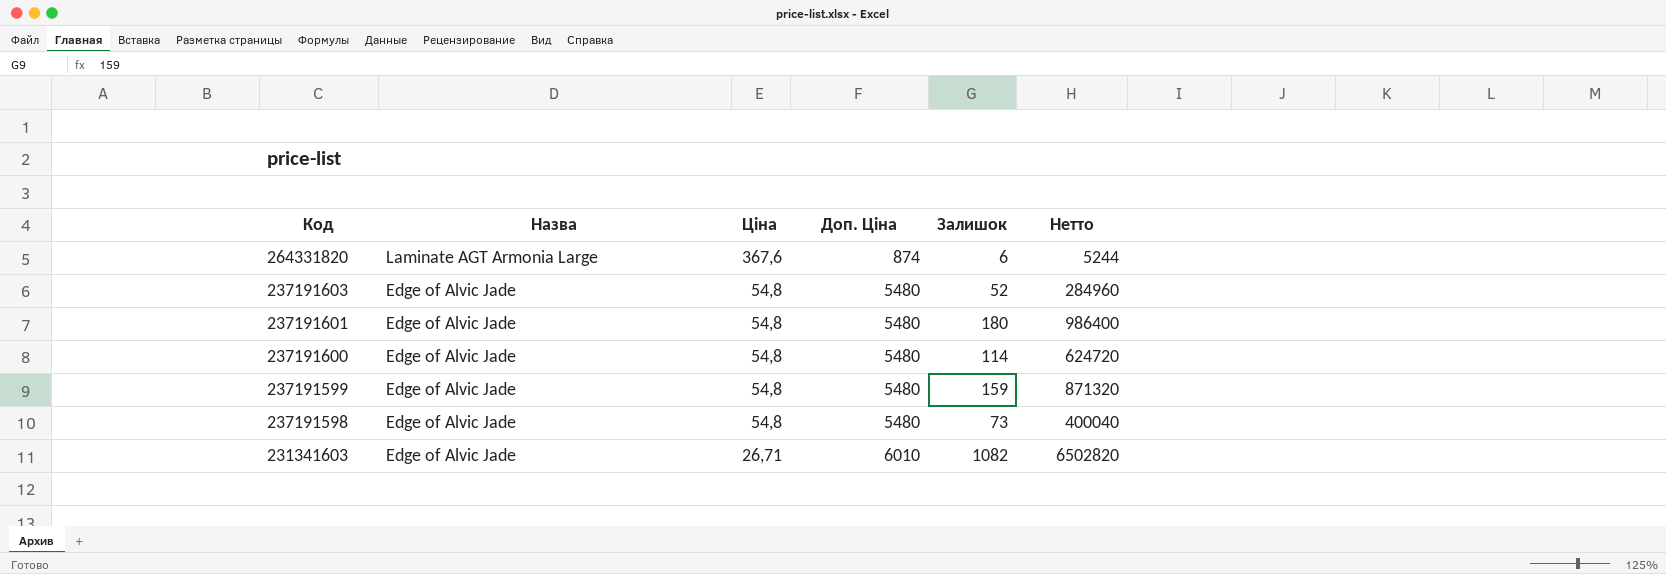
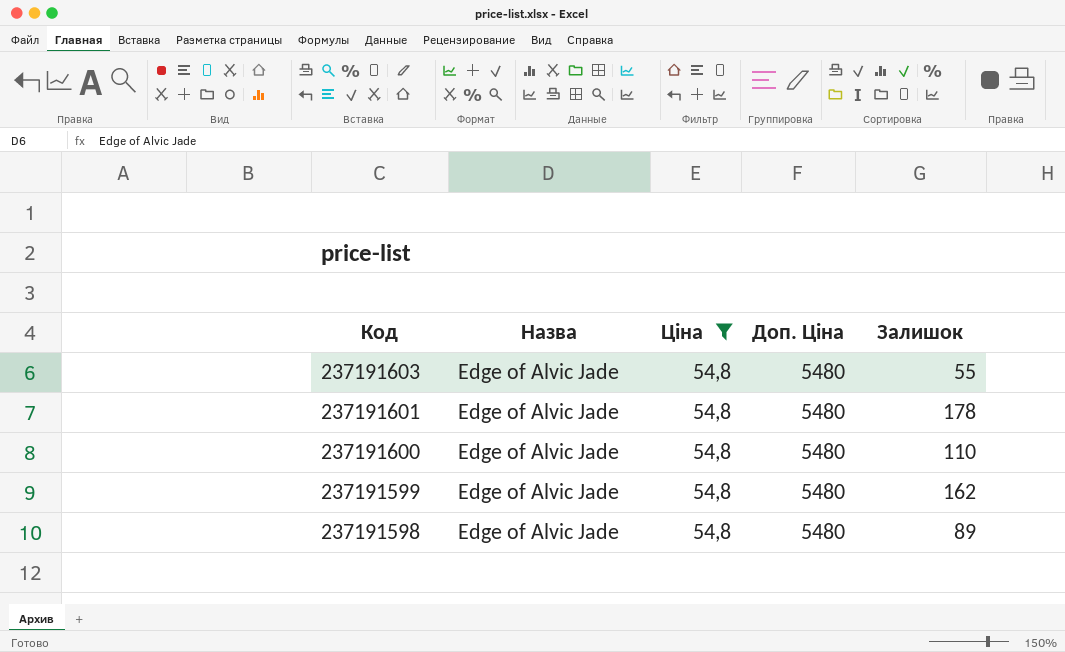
filter: none -> Ціна = 54,8
column Нетто | formula: [Доп. Ціна] * [Залишок] -> none
237191603 | Залишок: 52 -> 55
237191601 | Залишок: 180 -> 178
237191600 | Залишок: 114 -> 110
237191599 | Залишок: 159 -> 162
237191598 | Залишок: 73 -> 89

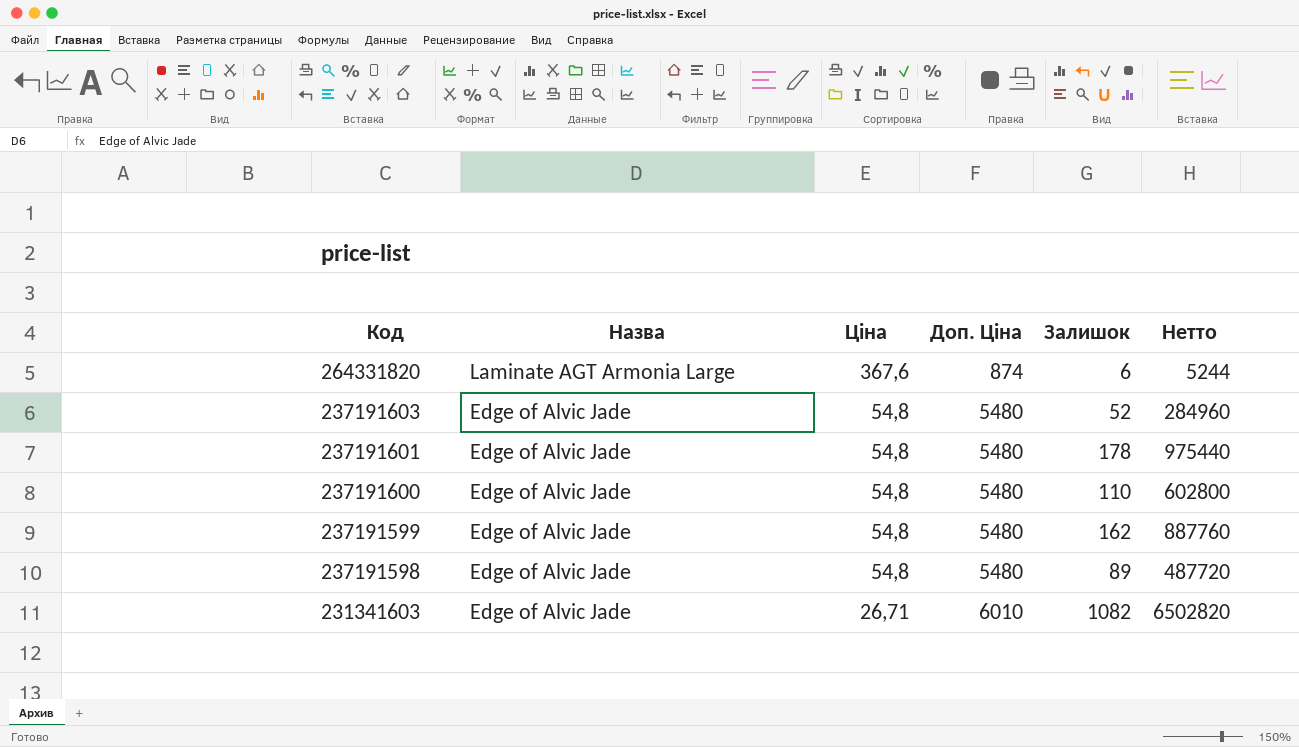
filter: Ціна = 54,8 -> none
column Нетто | formula: none -> [Доп. Ціна] * [Залишок]
237191603 | Залишок: 55 -> 52

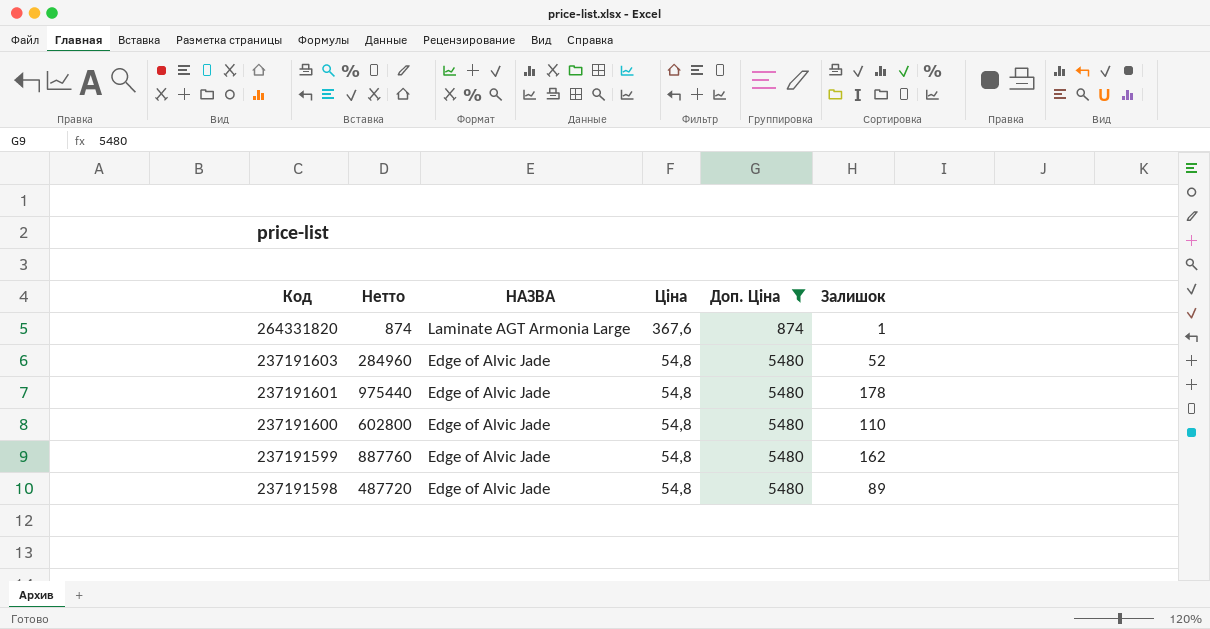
filter: none -> Доп. Ціна != 6010
column Нетто | position: 6 -> 2
column name: Назва -> НАЗВА
264331820 | Нетто: 5244 -> 874
264331820 | Залишок: 6 -> 1

